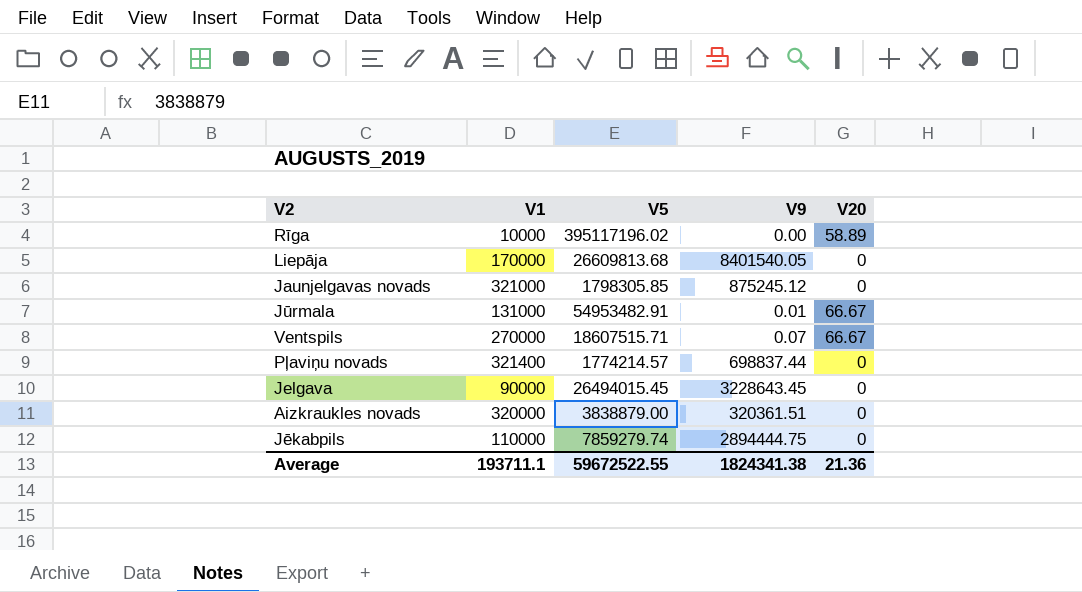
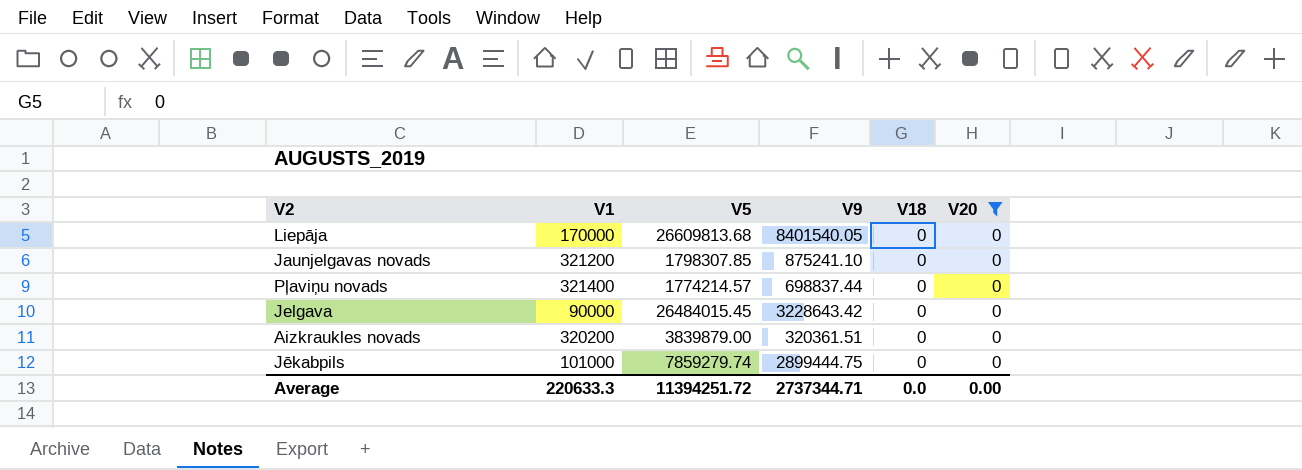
filter: none -> V20 = 0
column V18 | position: none -> 5
Jaunjelgavas novads | V1: 321000 -> 321200
Jaunjelgavas novads | V5: 1798305.85 -> 1798307.85
Jaunjelgavas novads | V9: 875245.12 -> 875241.10
Jelgava | V5: 26494015.45 -> 26484015.45
Jelgava | V9: 3228643.45 -> 3228643.42
Aizkraukles novads | V1: 320000 -> 320200
Aizkraukles novads | V5: 3838879.00 -> 3839879.00
Jēkabpils | V1: 110000 -> 101000
Jēkabpils | V9: 2894444.75 -> 2899444.75
Average | V1: 193711.1 -> 220633.3
Average | V5: 59672522.55 -> 11394251.72
Average | V9: 1824341.38 -> 2737344.71
Average | V20: 21.36 -> 0.00

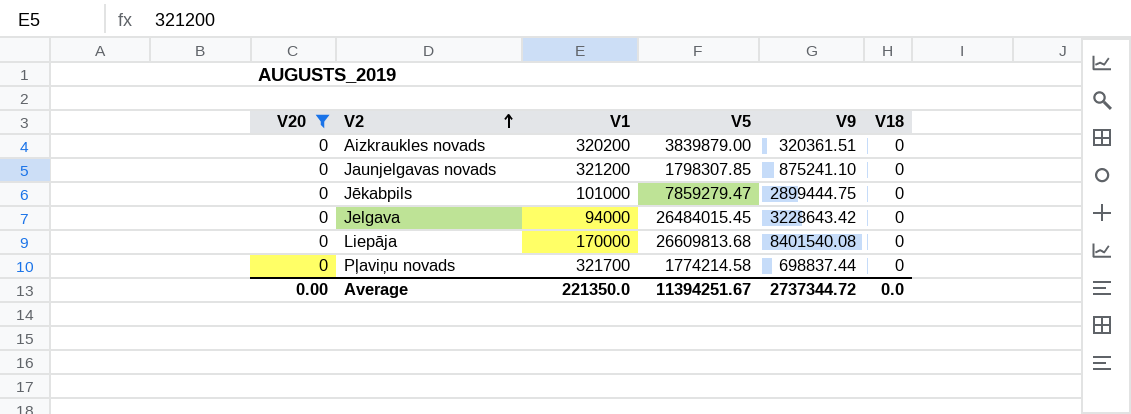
row order: none -> V2 ascending
column V20 | position: 6 -> 1
Jēkabpils | V5: 7859279.74 -> 7859279.47
Jelgava | V1: 90000 -> 94000
Liepāja | V9: 8401540.05 -> 8401540.08
Pļaviņu novads | V1: 321400 -> 321700
Pļaviņu novads | V5: 1774214.57 -> 1774214.58
Average | V1: 220633.3 -> 221350.0
Average | V5: 11394251.72 -> 11394251.67
Average | V9: 2737344.71 -> 2737344.72

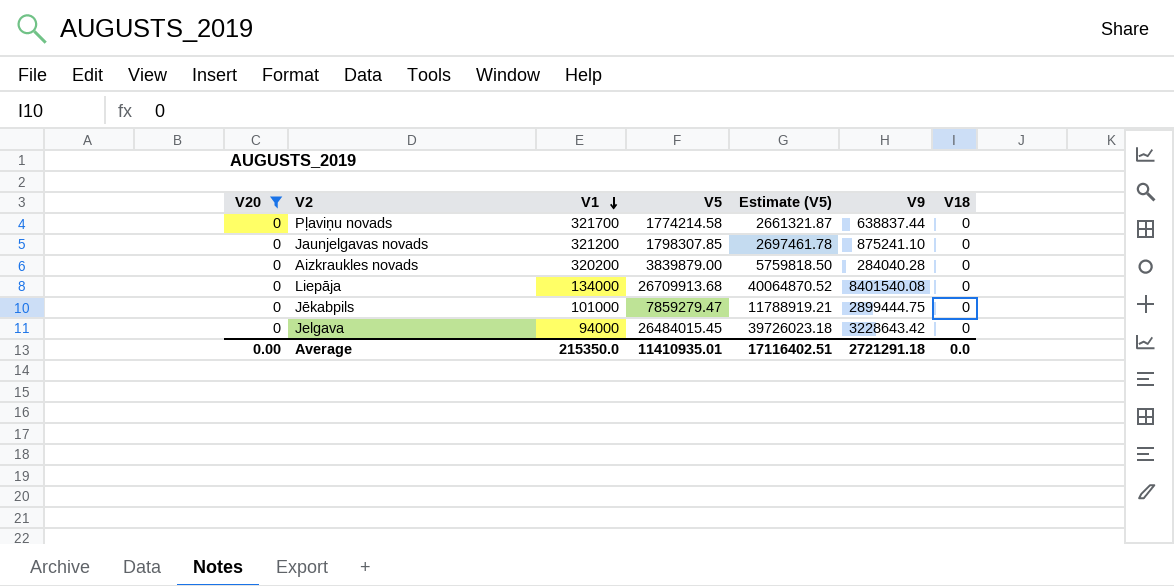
row order: V2 ascending -> V1 descending
column Estimate (V5) | formula: none -> [V5] * 1.5
Pļaviņu novads | V9: 698837.44 -> 638837.44
Aizkraukles novads | V9: 320361.51 -> 284040.28
Liepāja | V1: 170000 -> 134000
Liepāja | V5: 26609813.68 -> 26709913.68
Average | V1: 221350.0 -> 215350.0
Average | V5: 11394251.67 -> 11410935.01
Average | V9: 2737344.72 -> 2721291.18

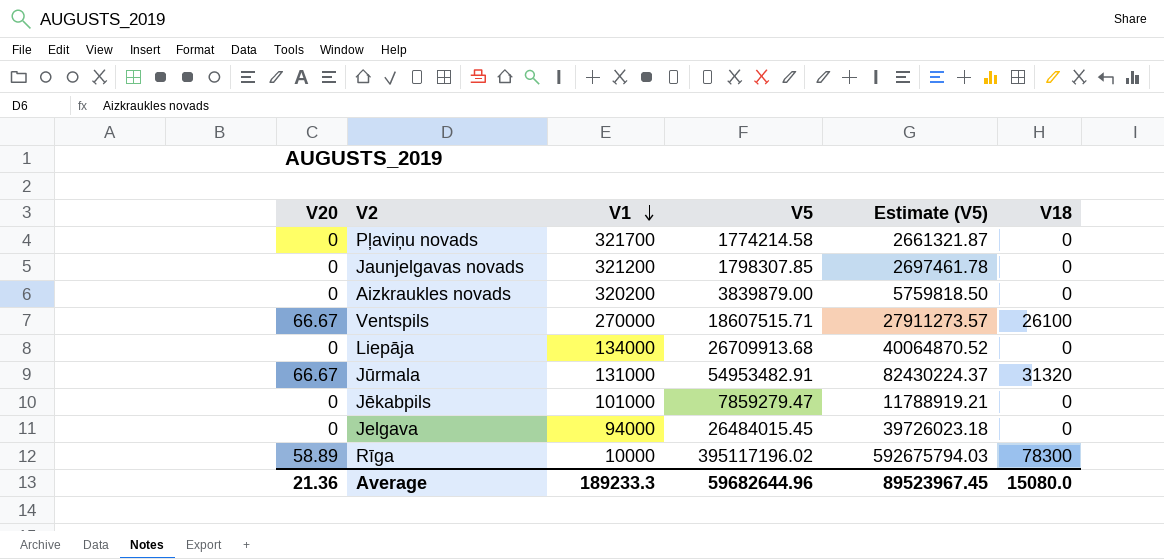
filter: V20 = 0 -> none
column V9 | position: 6 -> none
Average | V20: 0.00 -> 21.36
Average | V1: 215350.0 -> 189233.3
Average | V5: 11410935.01 -> 59682644.96
Average | Estimate (V5): 17116402.51 -> 89523967.45
Average | V18: 0.0 -> 15080.0

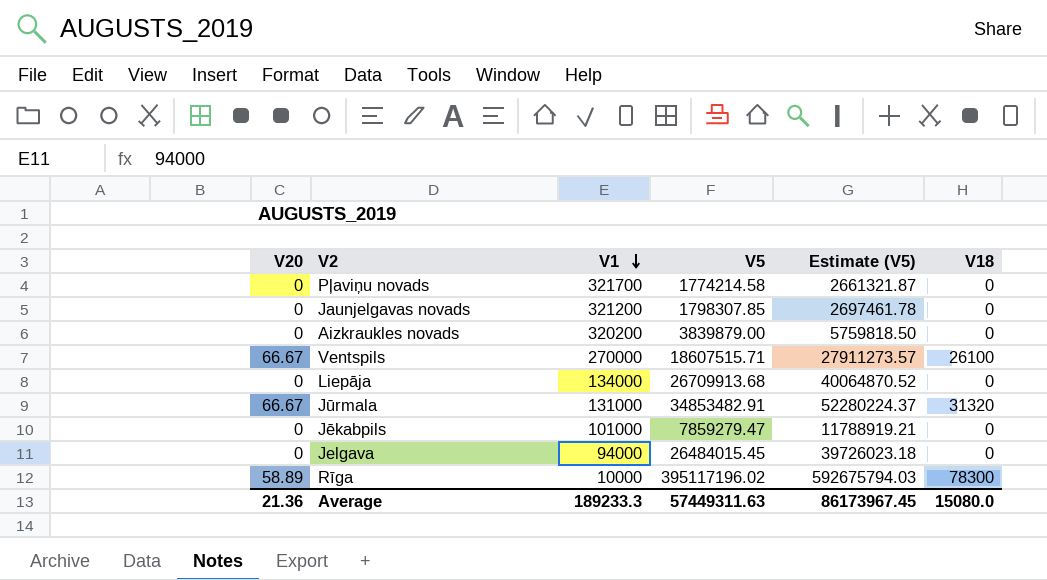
Jūrmala | V5: 54953482.91 -> 34853482.91
Jūrmala | Estimate (V5): 82430224.37 -> 52280224.37
Average | V5: 59682644.96 -> 57449311.63
Average | Estimate (V5): 89523967.45 -> 86173967.45

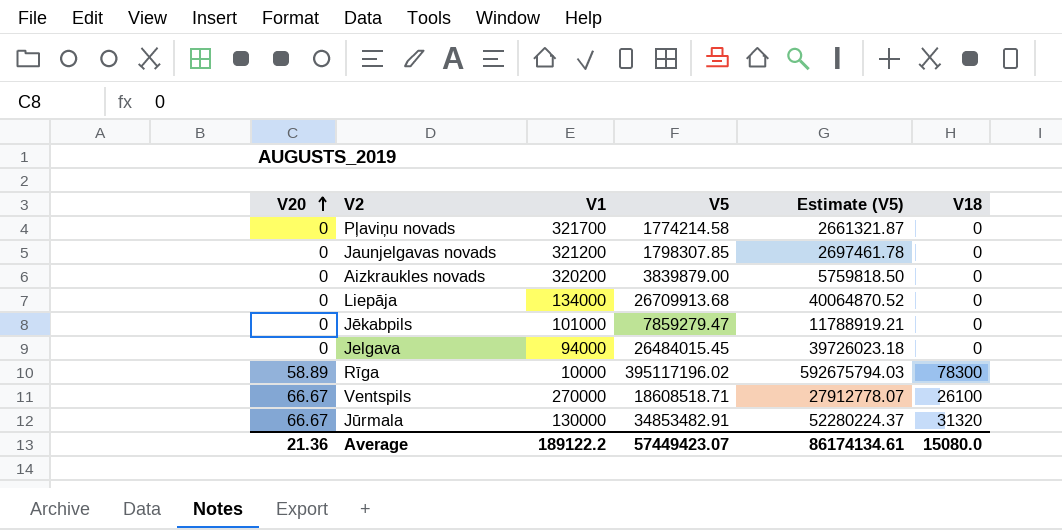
row order: V1 descending -> V20 ascending
Ventspils | V5: 18607515.71 -> 18608518.71
Ventspils | Estimate (V5): 27911273.57 -> 27912778.07
Jūrmala | V1: 131000 -> 130000
Average | V1: 189233.3 -> 189122.2
Average | V5: 57449311.63 -> 57449423.07
Average | Estimate (V5): 86173967.45 -> 86174134.61

